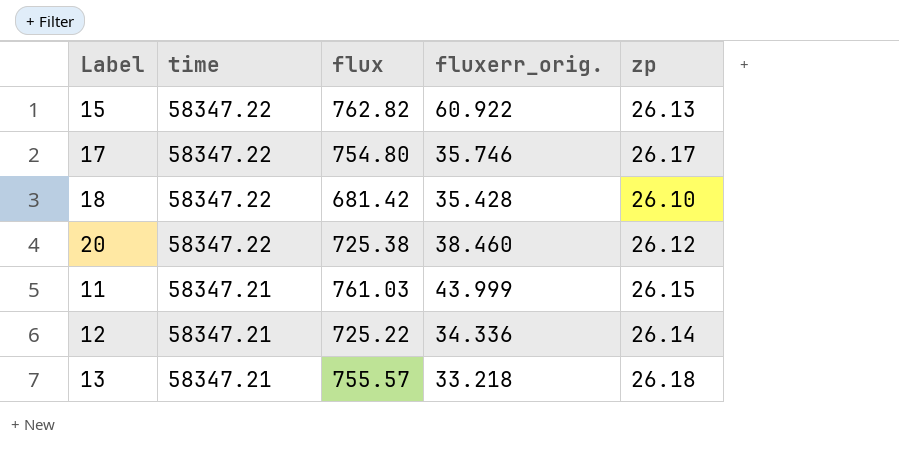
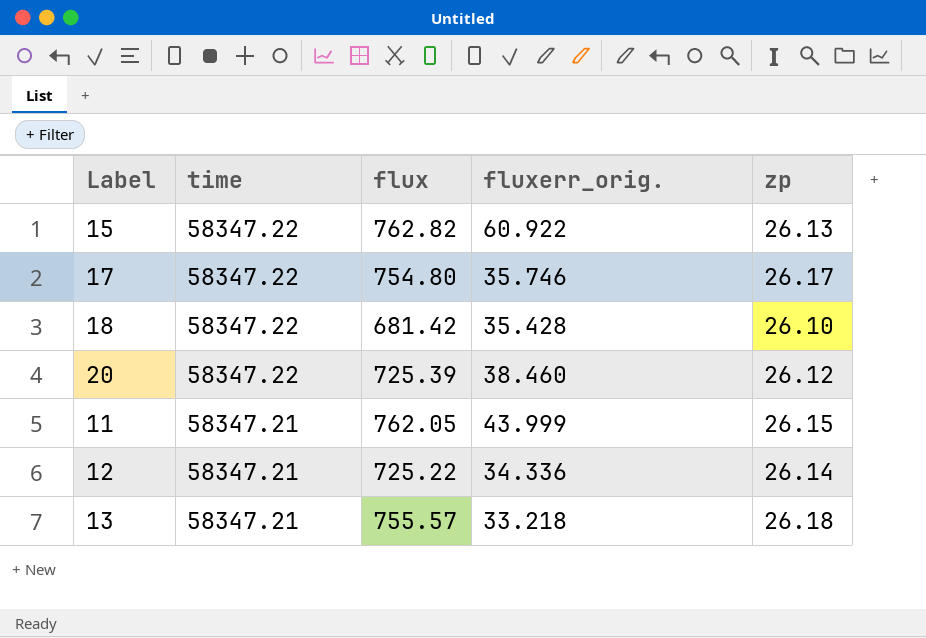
20 | flux: 725.38 -> 725.39
11 | flux: 761.03 -> 762.05

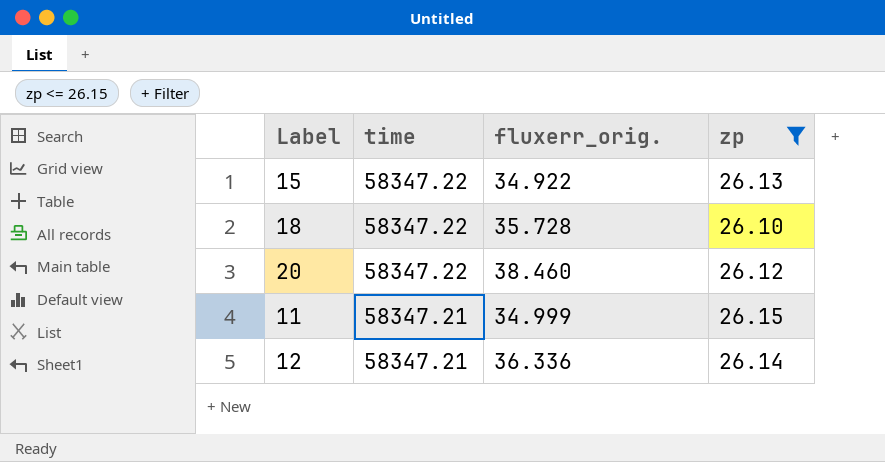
filter: none -> zp <= 26.15
column flux | position: 3 -> none
15 | fluxerr_orig.: 60.922 -> 34.922
18 | fluxerr_orig.: 35.428 -> 35.728
11 | fluxerr_orig.: 43.999 -> 34.999
12 | fluxerr_orig.: 34.336 -> 36.336

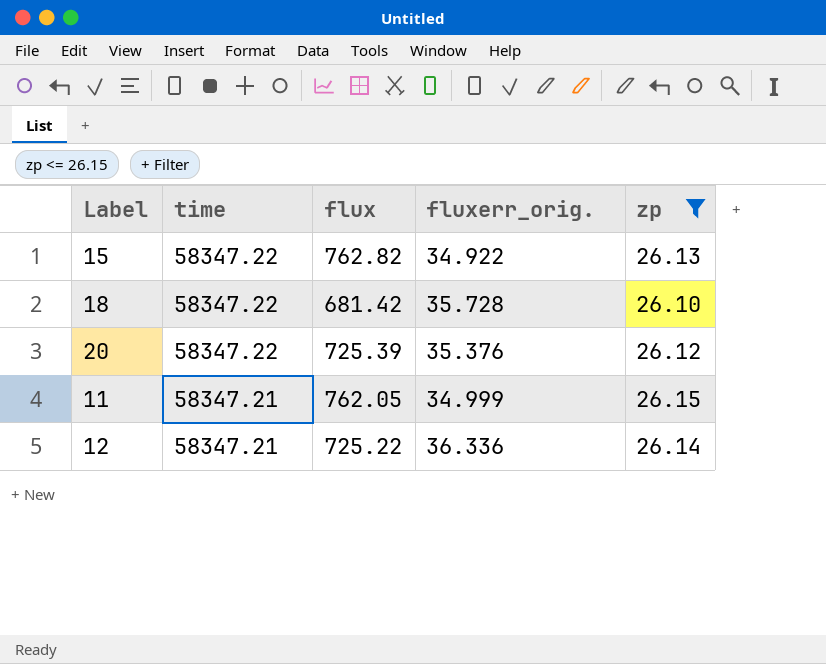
column flux | position: none -> 3
20 | fluxerr_orig.: 38.460 -> 35.376

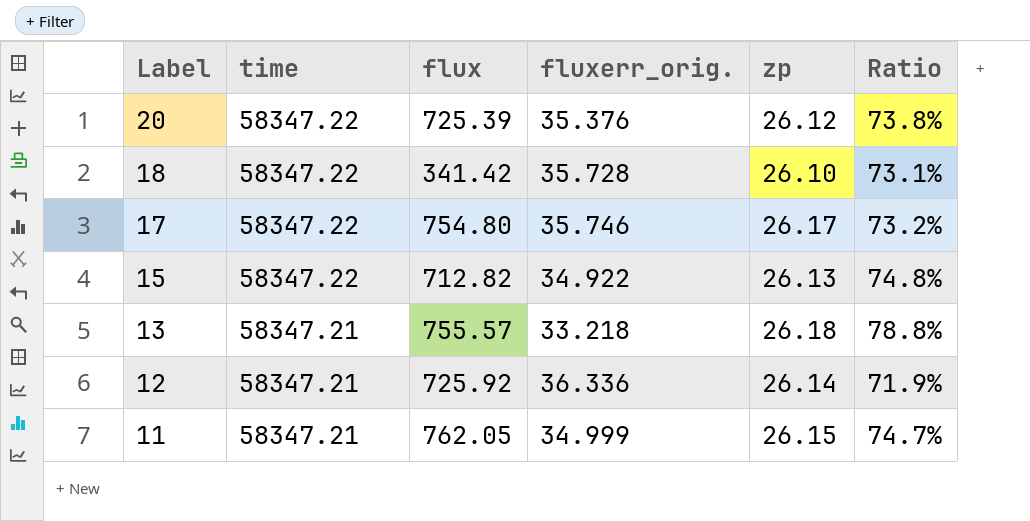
filter: zp <= 26.15 -> none
row order: time descending -> Label descending
column Ratio | formula: none -> [zp] / [fluxerr_orig.]
18 | flux: 681.42 -> 341.42
15 | flux: 762.82 -> 712.82
12 | flux: 725.22 -> 725.92

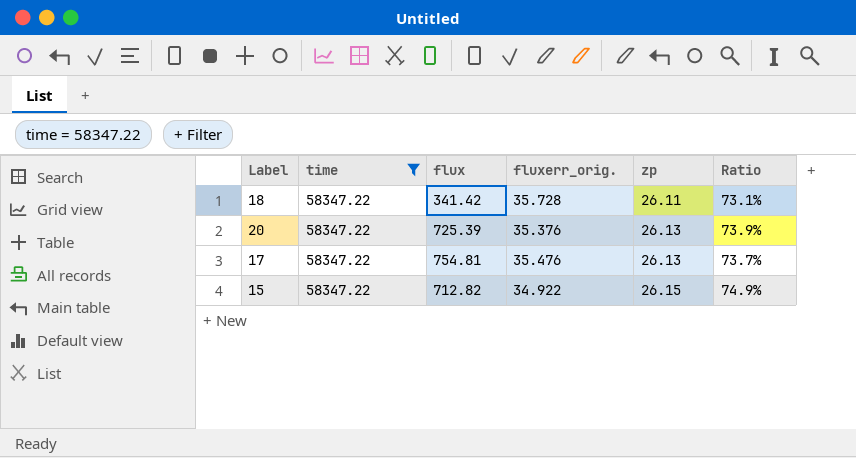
filter: none -> time = 58347.22
row order: Label descending -> zp ascending
18 | zp: 26.10 -> 26.11
20 | zp: 26.12 -> 26.13
20 | Ratio: 73.8% -> 73.9%
17 | flux: 754.80 -> 754.81
17 | fluxerr_orig.: 35.746 -> 35.476
17 | zp: 26.17 -> 26.13
17 | Ratio: 73.2% -> 73.7%
15 | zp: 26.13 -> 26.15
15 | Ratio: 74.8% -> 74.9%

